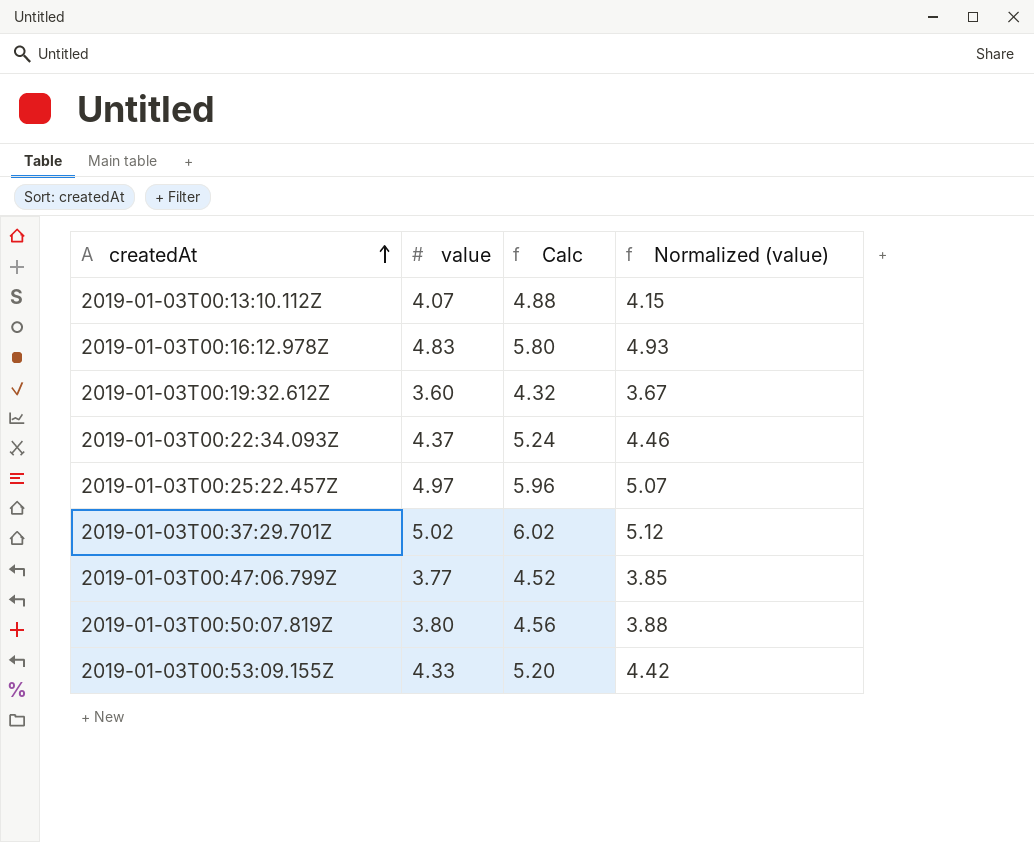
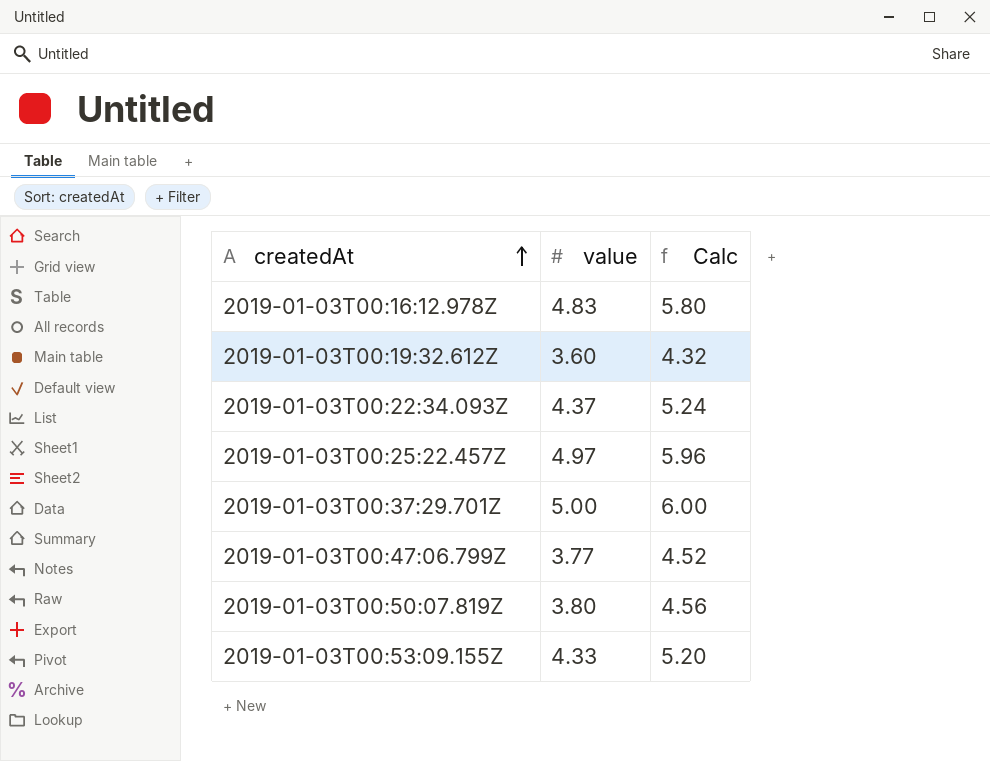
column Normalized (value) | formula: [value] * 1.02 -> none
row 2019-01-03T00:13:10.112Z: 4.07 | 4.88 | 4.15 -> none
2019-01-03T00:37:29.701Z | value: 5.02 -> 5.00
2019-01-03T00:37:29.701Z | Calc: 6.02 -> 6.00

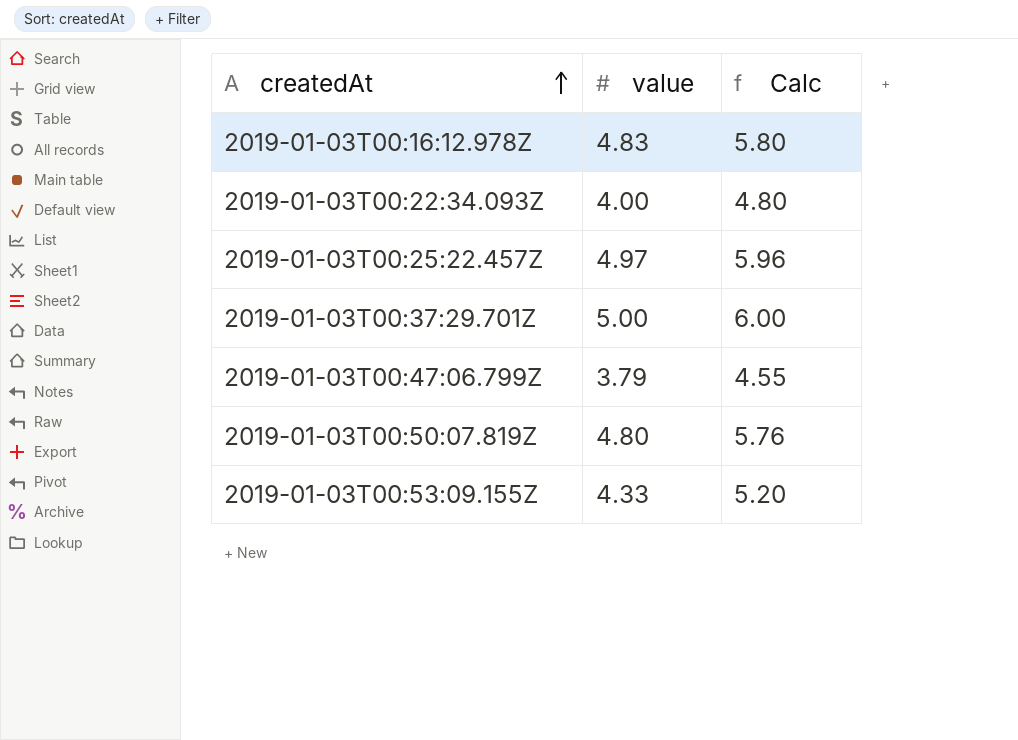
row 2019-01-03T00:19:32.612Z: 3.60 | 4.32 -> none
2019-01-03T00:22:34.093Z | value: 4.37 -> 4.00
2019-01-03T00:22:34.093Z | Calc: 5.24 -> 4.80
2019-01-03T00:47:06.799Z | value: 3.77 -> 3.79
2019-01-03T00:47:06.799Z | Calc: 4.52 -> 4.55
2019-01-03T00:50:07.819Z | value: 3.80 -> 4.80
2019-01-03T00:50:07.819Z | Calc: 4.56 -> 5.76

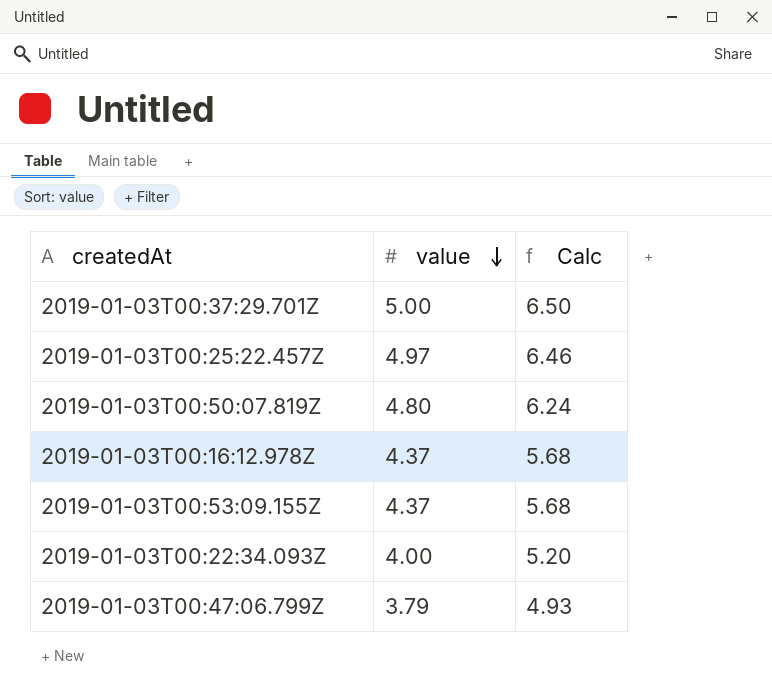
row order: createdAt ascending -> value descending
column Calc | formula: [value] * 1.2 -> [value] * 1.3
2019-01-03T00:16:12.978Z | value: 4.83 -> 4.37
2019-01-03T00:53:09.155Z | value: 4.33 -> 4.37

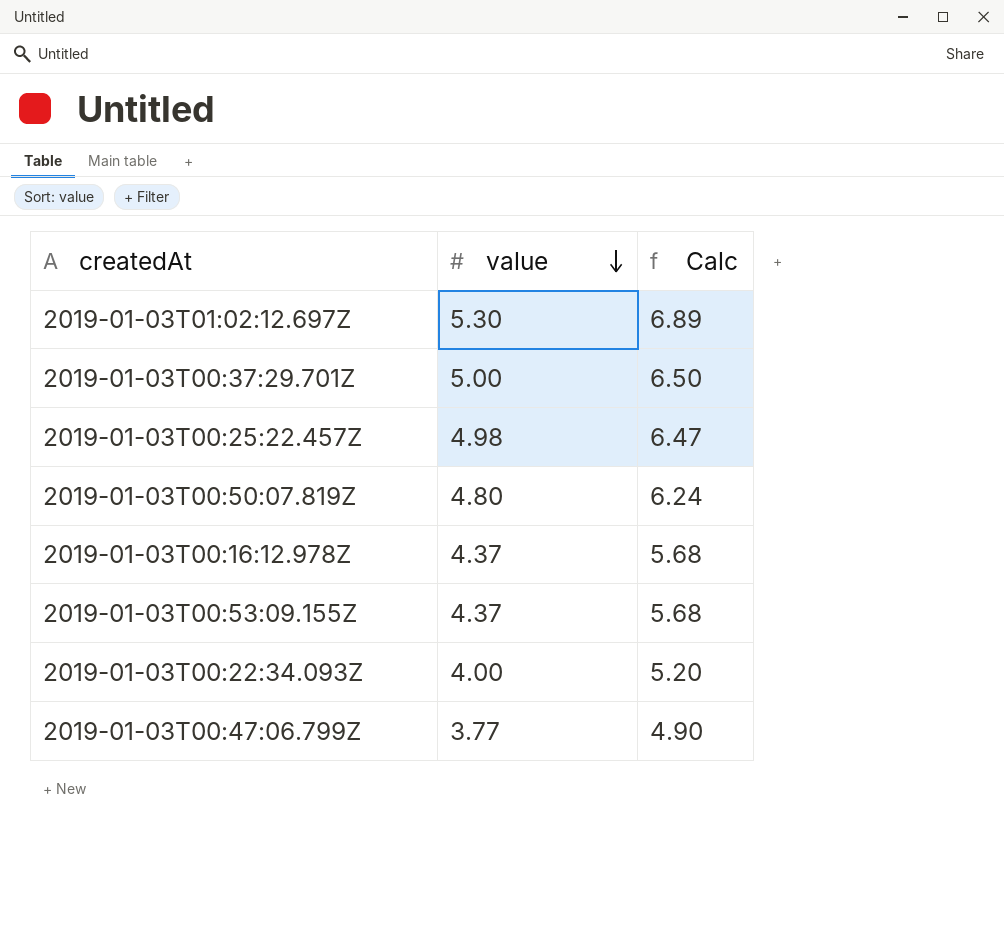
row 2019-01-03T01:02:12.697Z: none -> 5.30 | 6.89
2019-01-03T00:25:22.457Z | value: 4.97 -> 4.98
2019-01-03T00:25:22.457Z | Calc: 6.46 -> 6.47
2019-01-03T00:47:06.799Z | value: 3.79 -> 3.77
2019-01-03T00:47:06.799Z | Calc: 4.93 -> 4.90

